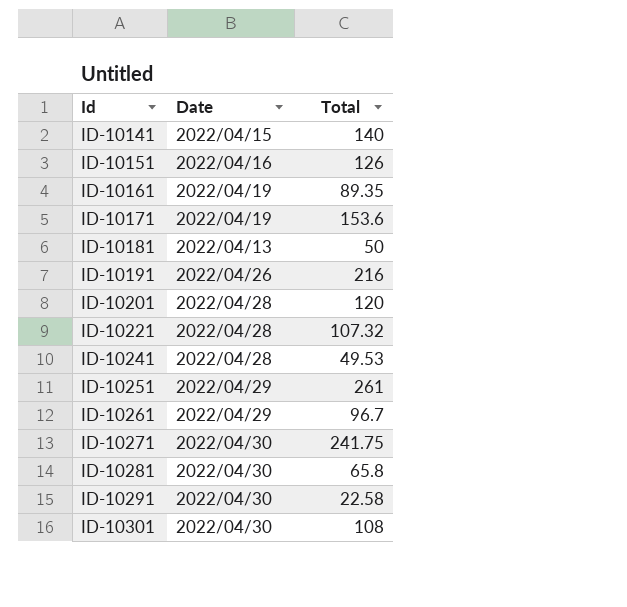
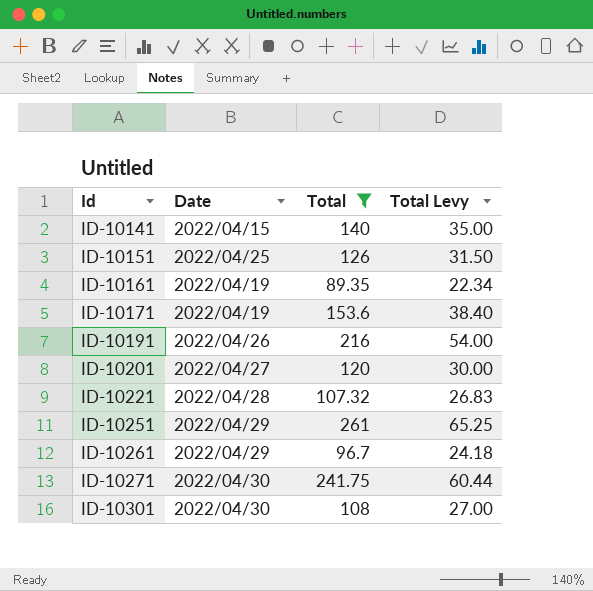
filter: none -> Total >= 89.35
column Total Levy | formula: none -> [Total] * 0.25
ID-10151 | Date: 2022/04/16 -> 2022/04/25
ID-10201 | Date: 2022/04/28 -> 2022/04/27

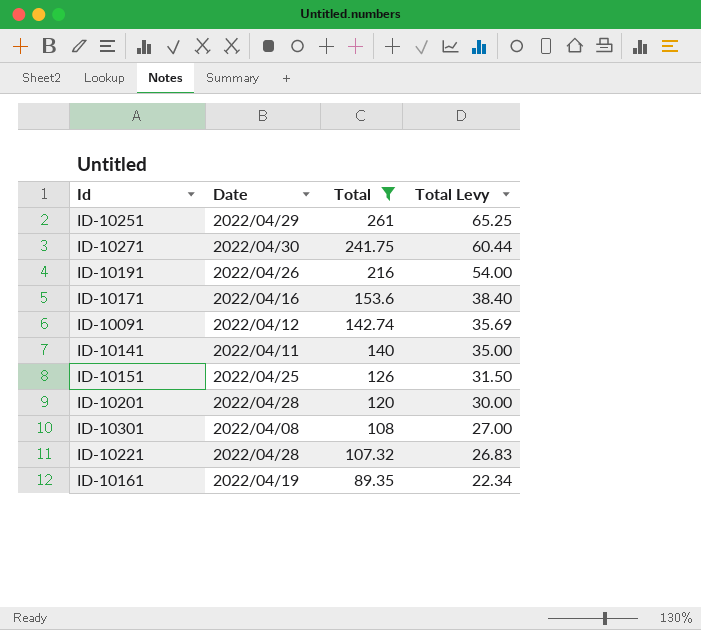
row order: Id ascending -> Total descending
row ID-10261: 2022/04/29 | 96.7 | 24.18 -> none
ID-10171 | Date: 2022/04/19 -> 2022/04/16
row ID-10091: none -> 2022/04/12 | 142.74 | 35.69
ID-10141 | Date: 2022/04/15 -> 2022/04/11
ID-10201 | Date: 2022/04/27 -> 2022/04/28
ID-10301 | Date: 2022/04/30 -> 2022/04/08

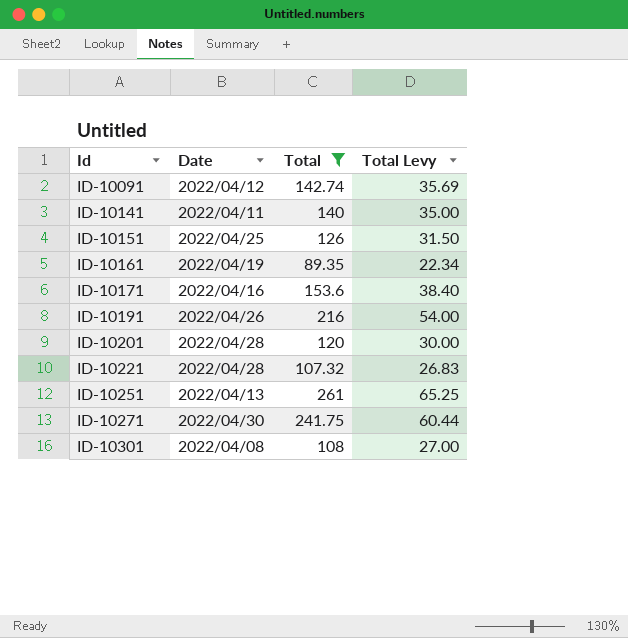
row order: Total descending -> Id ascending
ID-10251 | Date: 2022/04/29 -> 2022/04/13

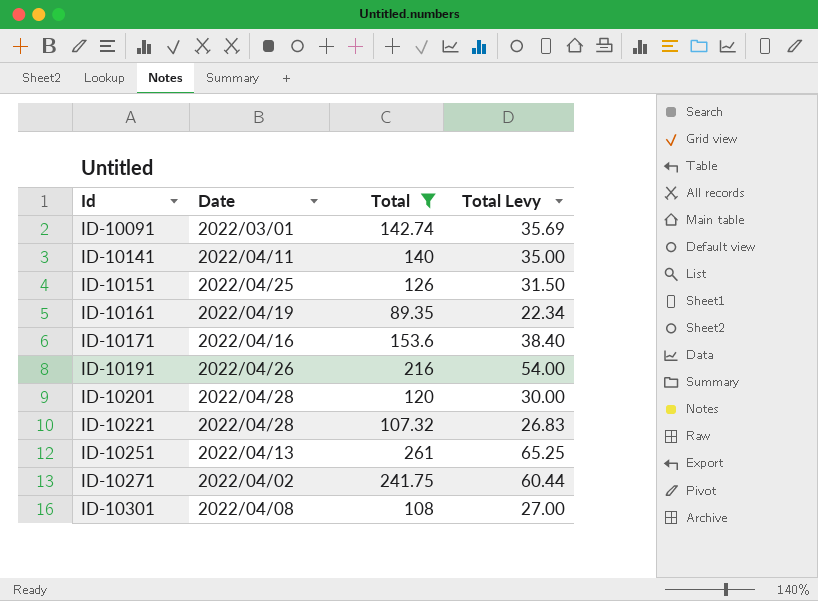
ID-10091 | Date: 2022/04/12 -> 2022/03/01
ID-10271 | Date: 2022/04/30 -> 2022/04/02

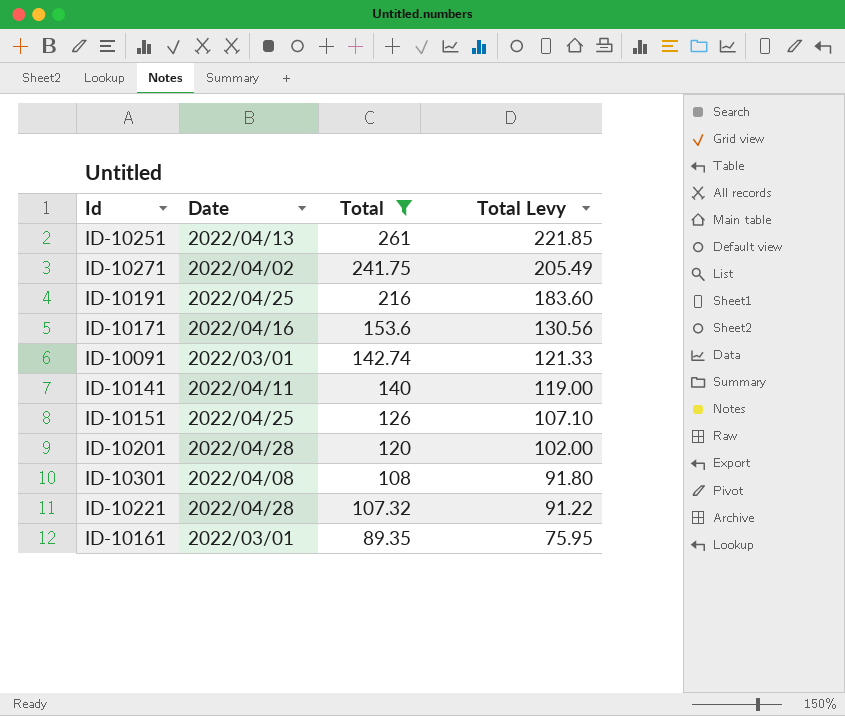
row order: Id ascending -> Total descending
column Total Levy | formula: [Total] * 0.25 -> [Total] * 0.85
ID-10191 | Date: 2022/04/26 -> 2022/04/25
ID-10161 | Date: 2022/04/19 -> 2022/03/01

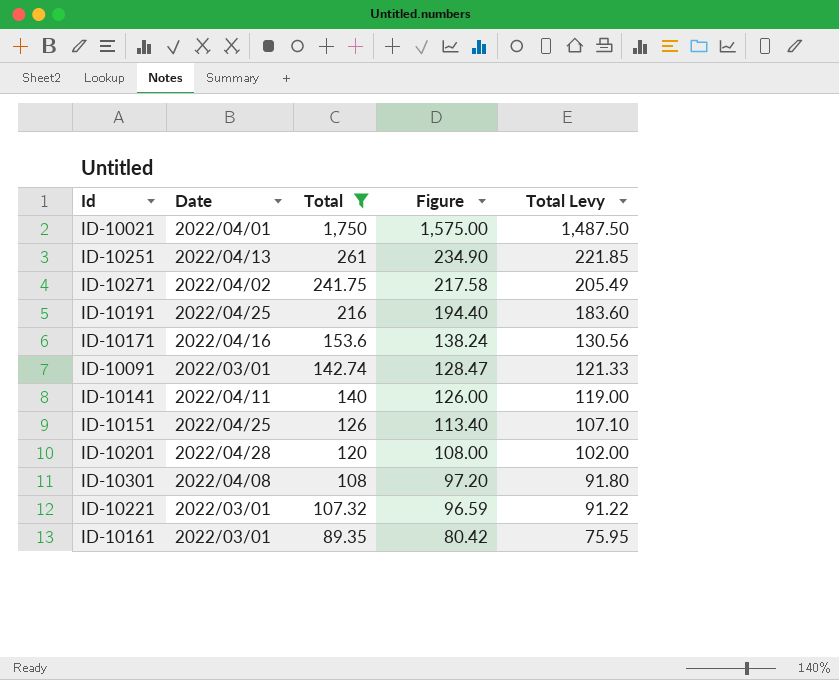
column Figure | formula: none -> [Total] * 0.9
row ID-10021: none -> 2022/04/01 | 1,750 | 1,575.00 | 1,487.50
ID-10221 | Date: 2022/04/28 -> 2022/03/01

